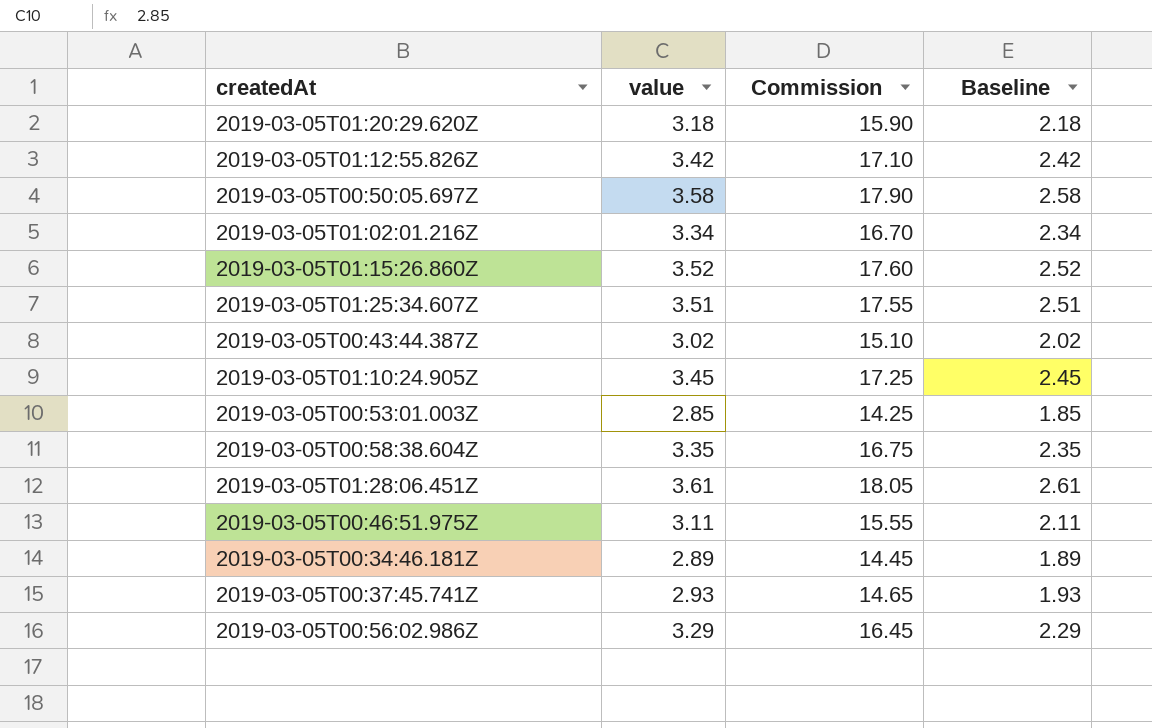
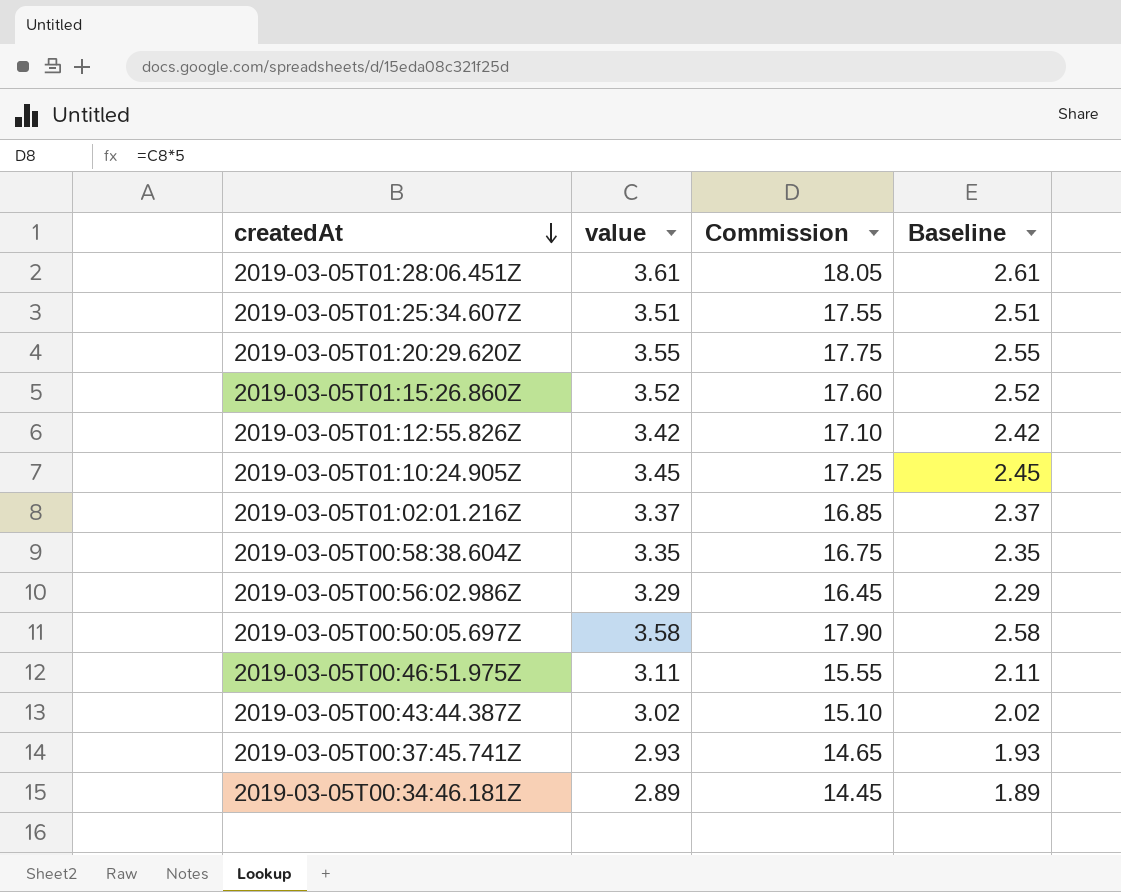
row order: none -> createdAt descending
row 2019-03-05T00:53:01.003Z: 2.85 | 14.25 | 1.85 -> none
2019-03-05T01:20:29.620Z | value: 3.18 -> 3.55
2019-03-05T01:20:29.620Z | Commission: 15.90 -> 17.75
2019-03-05T01:20:29.620Z | Baseline: 2.18 -> 2.55
2019-03-05T01:02:01.216Z | value: 3.34 -> 3.37
2019-03-05T01:02:01.216Z | Commission: 16.70 -> 16.85
2019-03-05T01:02:01.216Z | Baseline: 2.34 -> 2.37

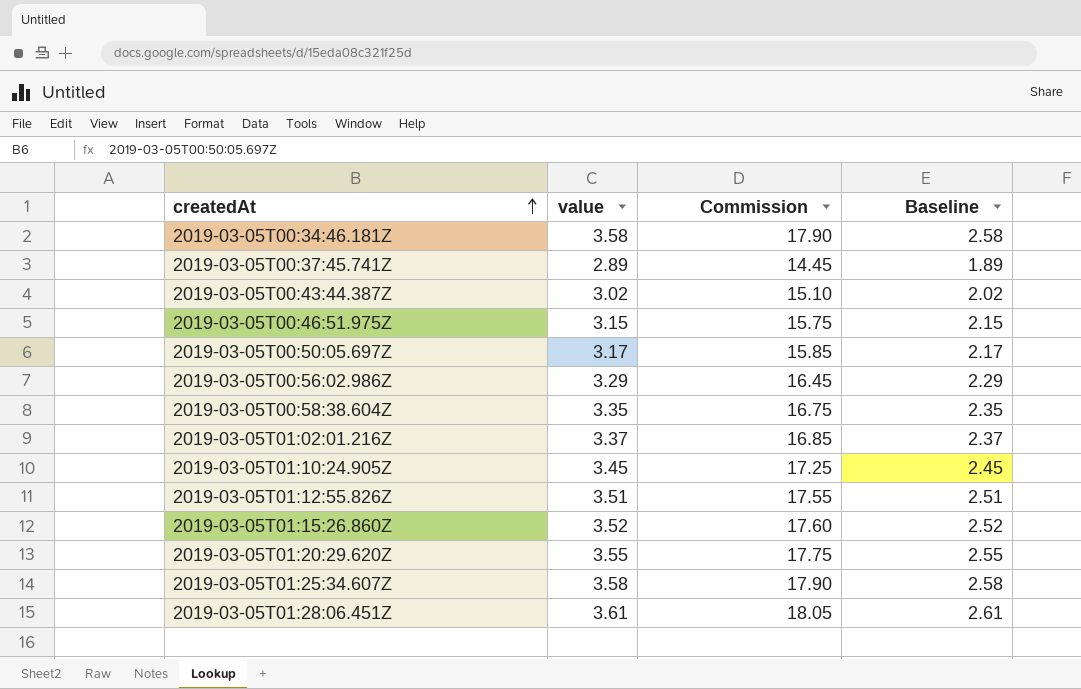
row order: createdAt descending -> createdAt ascending
2019-03-05T00:34:46.181Z | value: 2.89 -> 3.58
2019-03-05T00:34:46.181Z | Commission: 14.45 -> 17.90
2019-03-05T00:34:46.181Z | Baseline: 1.89 -> 2.58
2019-03-05T00:37:45.741Z | value: 2.93 -> 2.89
2019-03-05T00:37:45.741Z | Commission: 14.65 -> 14.45
2019-03-05T00:37:45.741Z | Baseline: 1.93 -> 1.89
2019-03-05T00:46:51.975Z | value: 3.11 -> 3.15
2019-03-05T00:46:51.975Z | Commission: 15.55 -> 15.75
2019-03-05T00:46:51.975Z | Baseline: 2.11 -> 2.15
2019-03-05T00:50:05.697Z | value: 3.58 -> 3.17
2019-03-05T00:50:05.697Z | Commission: 17.90 -> 15.85
2019-03-05T00:50:05.697Z | Baseline: 2.58 -> 2.17
2019-03-05T01:12:55.826Z | value: 3.42 -> 3.51
2019-03-05T01:12:55.826Z | Commission: 17.10 -> 17.55
2019-03-05T01:12:55.826Z | Baseline: 2.42 -> 2.51
2019-03-05T01:25:34.607Z | value: 3.51 -> 3.58
2019-03-05T01:25:34.607Z | Commission: 17.55 -> 17.90
2019-03-05T01:25:34.607Z | Baseline: 2.51 -> 2.58

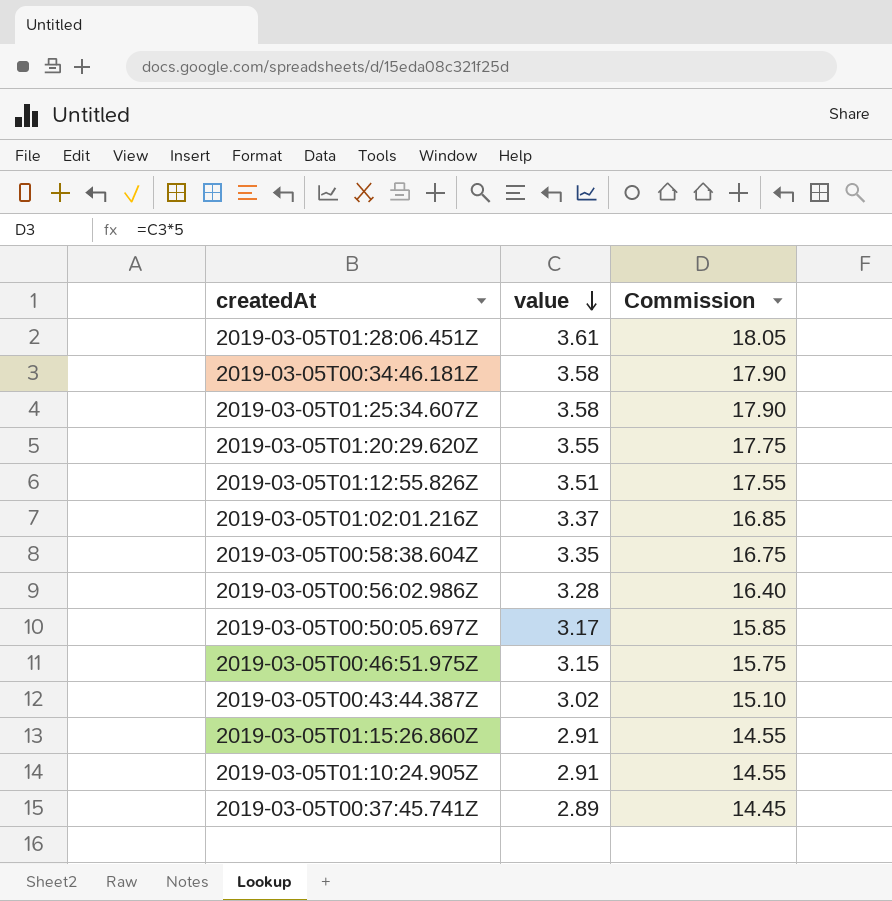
row order: createdAt ascending -> value descending
column Baseline | formula: [value] - 1 -> none
2019-03-05T00:56:02.986Z | value: 3.29 -> 3.28
2019-03-05T00:56:02.986Z | Commission: 16.45 -> 16.40
2019-03-05T01:15:26.860Z | value: 3.52 -> 2.91
2019-03-05T01:15:26.860Z | Commission: 17.60 -> 14.55
2019-03-05T01:10:24.905Z | value: 3.45 -> 2.91
2019-03-05T01:10:24.905Z | Commission: 17.25 -> 14.55

